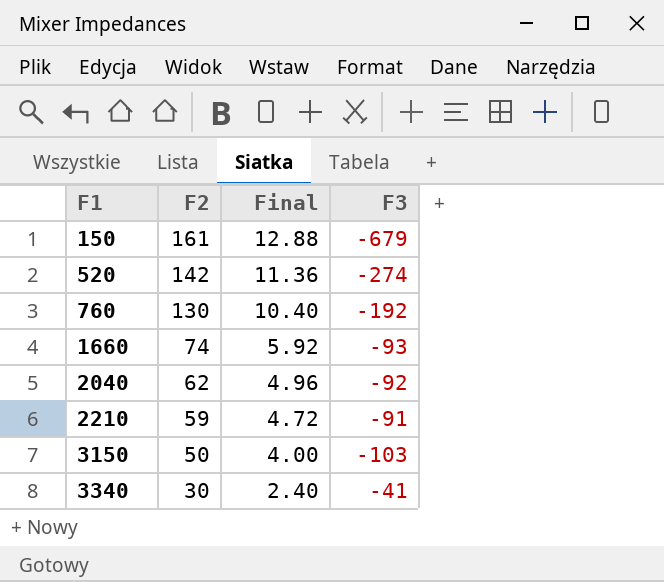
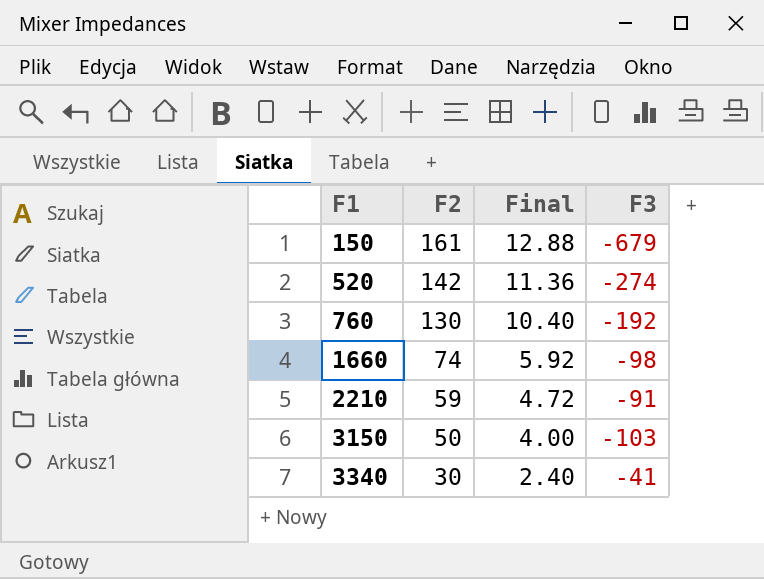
row 2040: 62 | 4.96 | -92 -> none
1660 | F3: -93 -> -98

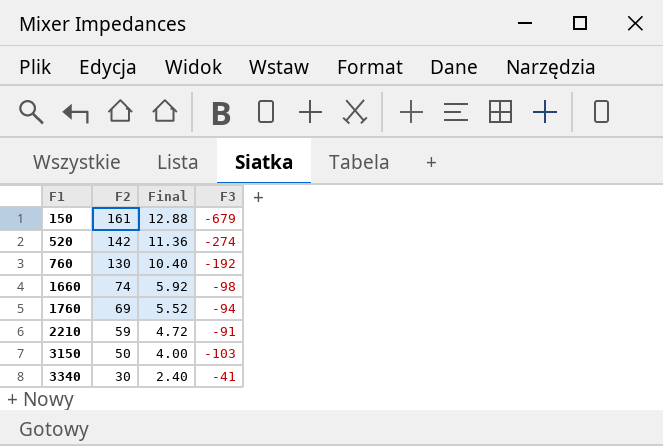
row 1760: none -> 69 | 5.52 | -94

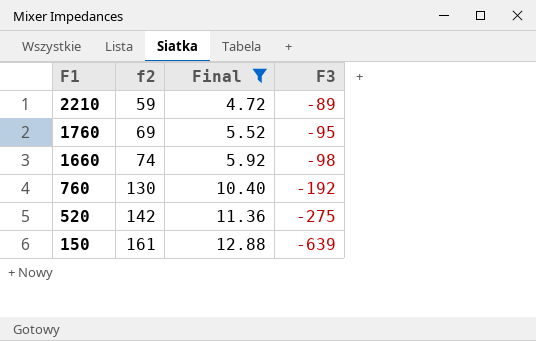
filter: none -> Final >= 4.72
row order: F1 ascending -> F1 descending
column name: F2 -> f2
2210 | F3: -91 -> -89
1760 | F3: -94 -> -95
520 | F3: -274 -> -275
150 | F3: -679 -> -639

